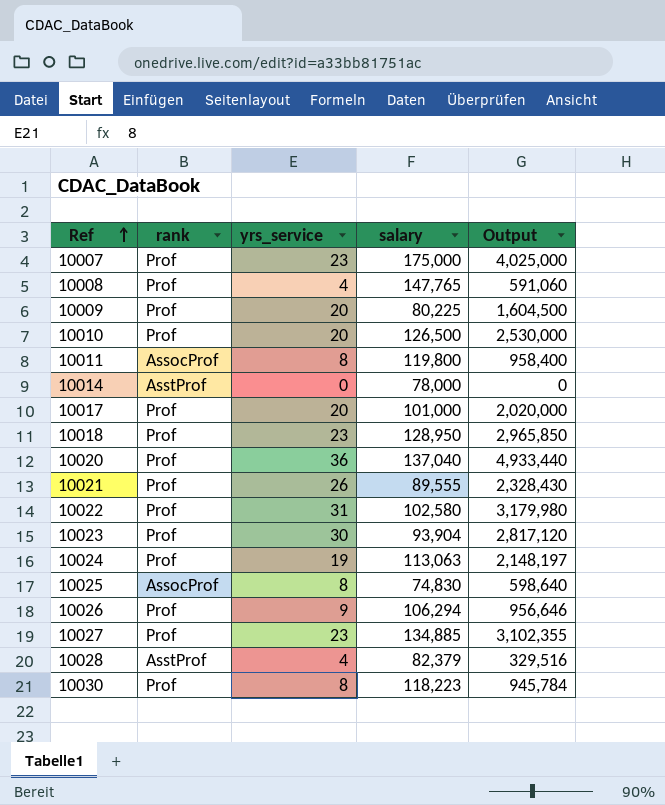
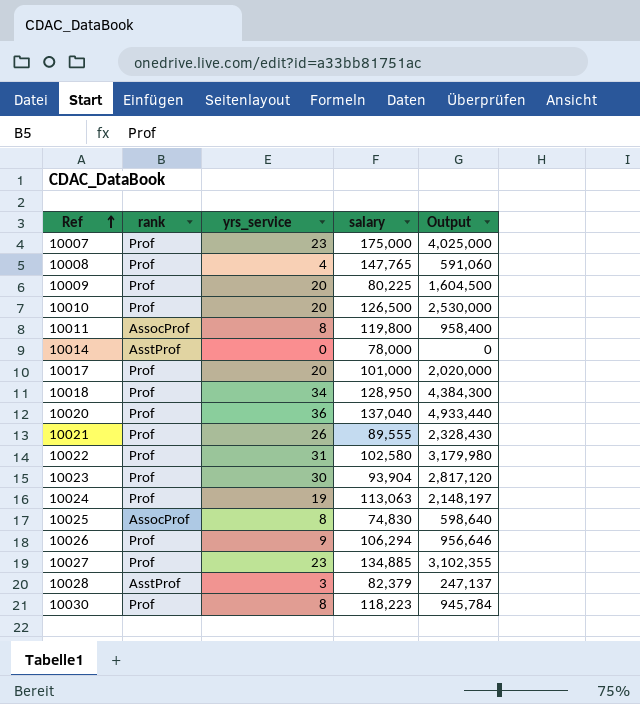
10018 | yrs_service: 23 -> 34
10018 | Output: 2,965,850 -> 4,384,300
10028 | yrs_service: 4 -> 3
10028 | Output: 329,516 -> 247,137

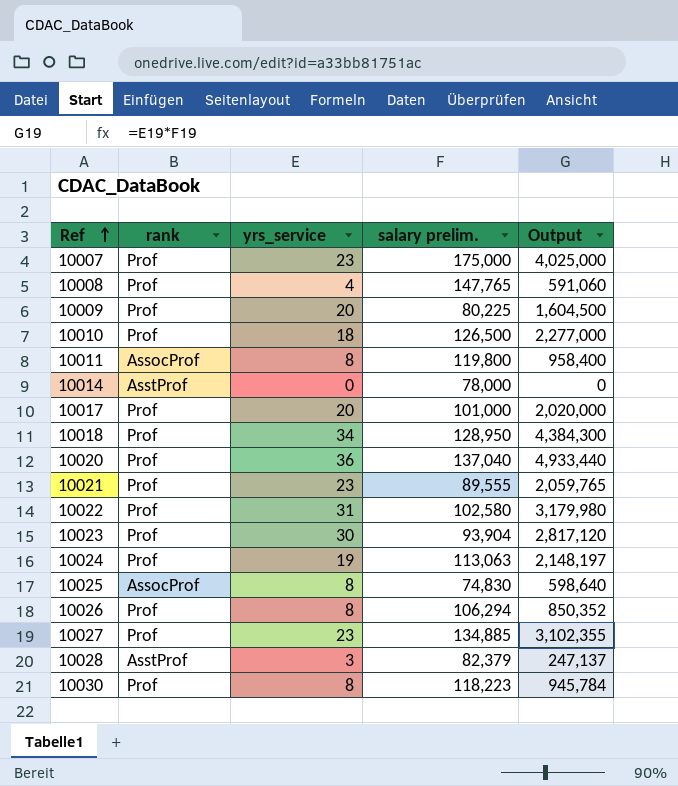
column name: salary -> salary prelim.
10010 | yrs_service: 20 -> 18
10010 | Output: 2,530,000 -> 2,277,000
10021 | yrs_service: 26 -> 23
10021 | Output: 2,328,430 -> 2,059,765
10026 | yrs_service: 9 -> 8
10026 | Output: 956,646 -> 850,352

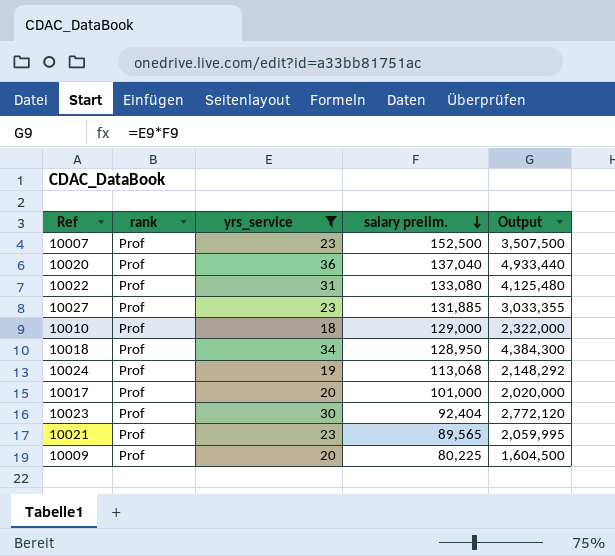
filter: none -> yrs_service >= 18
row order: Ref ascending -> salary prelim. descending
10007 | salary prelim.: 175,000 -> 152,500
10007 | Output: 4,025,000 -> 3,507,500
10022 | salary prelim.: 102,580 -> 133,080
10022 | Output: 3,179,980 -> 4,125,480
10027 | salary prelim.: 134,885 -> 131,885
10027 | Output: 3,102,355 -> 3,033,355
10010 | salary prelim.: 126,500 -> 129,000
10010 | Output: 2,277,000 -> 2,322,000
10024 | salary prelim.: 113,063 -> 113,068
10024 | Output: 2,148,197 -> 2,148,292
10023 | salary prelim.: 93,904 -> 92,404
10023 | Output: 2,817,120 -> 2,772,120
10021 | salary prelim.: 89,555 -> 89,565
10021 | Output: 2,059,765 -> 2,059,995

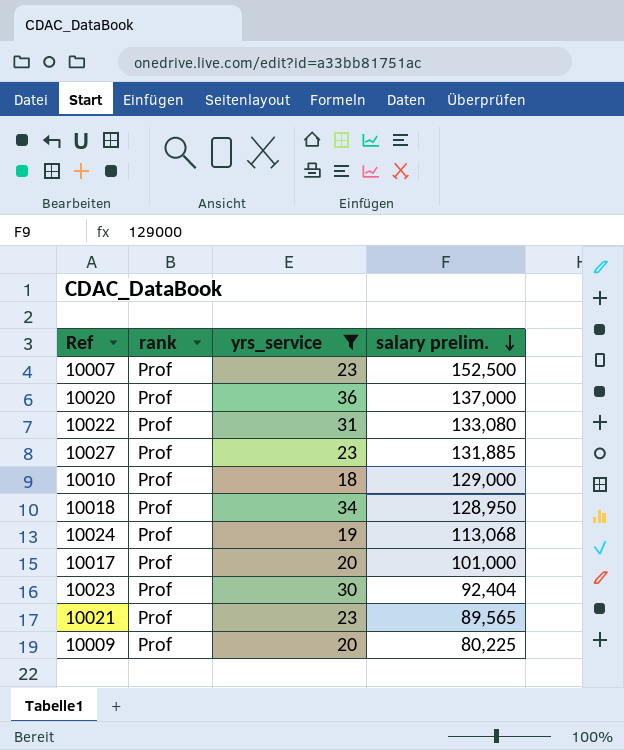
column Output | formula: [yrs_service] * [salary prelim.] -> none
10020 | salary prelim.: 137,040 -> 137,000

